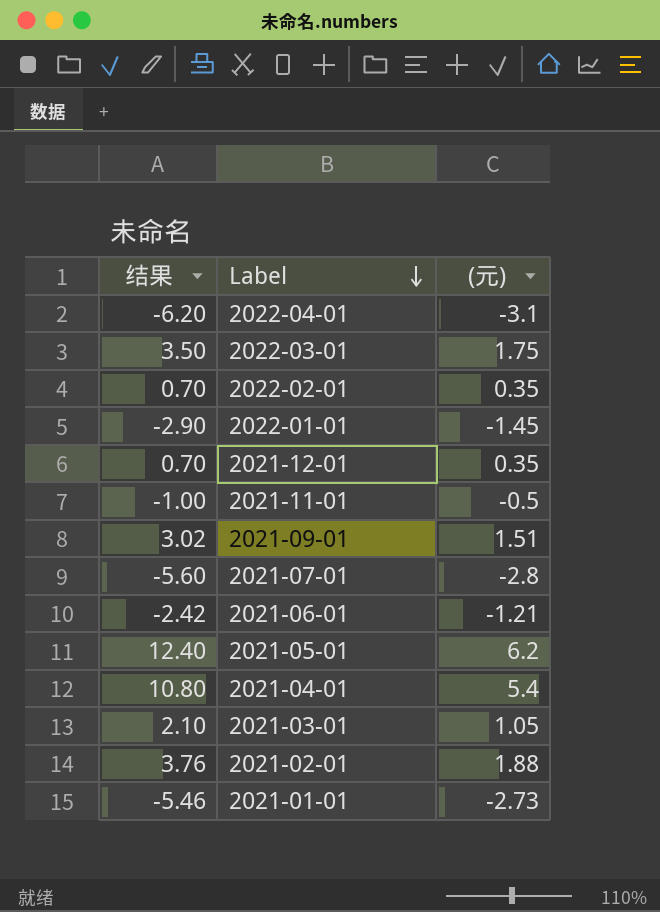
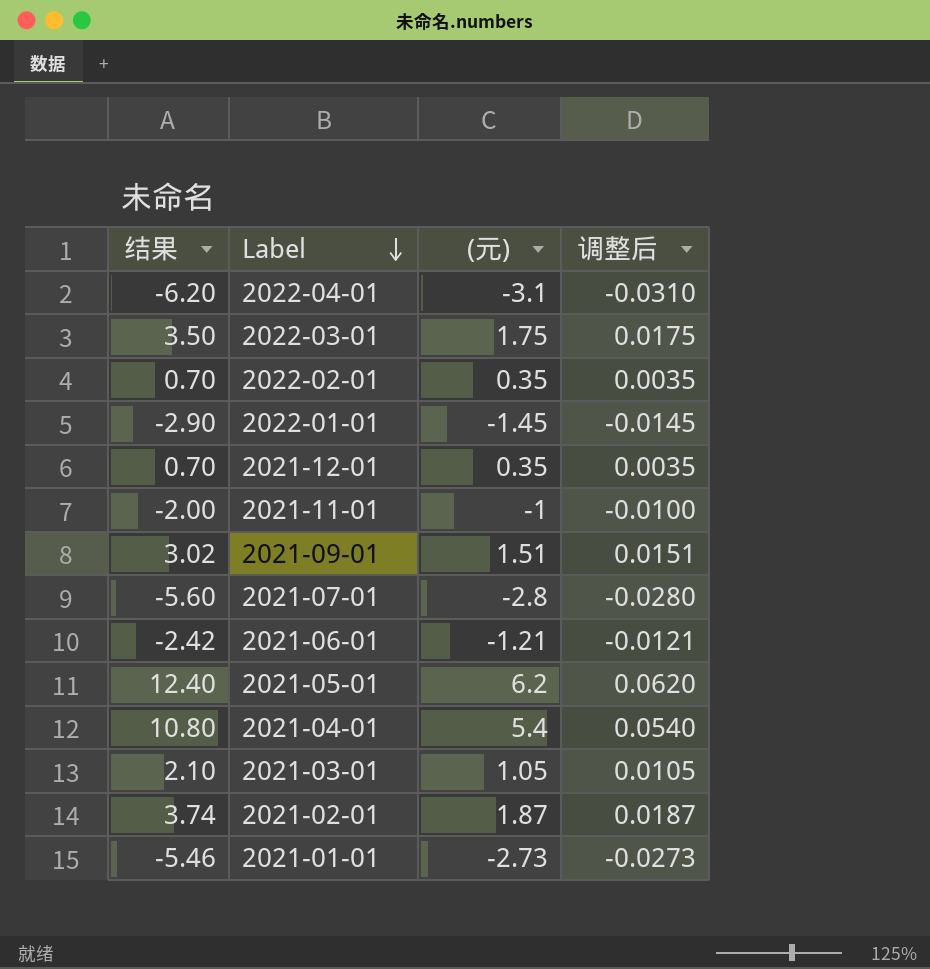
column 调整后 | formula: none -> [(元)] * 0.01
2021-11-01 | 结果: -1.00 -> -2.00
2021-11-01 | (元): -0.5 -> -1
2021-02-01 | 结果: 3.76 -> 3.74
2021-02-01 | (元): 1.88 -> 1.87

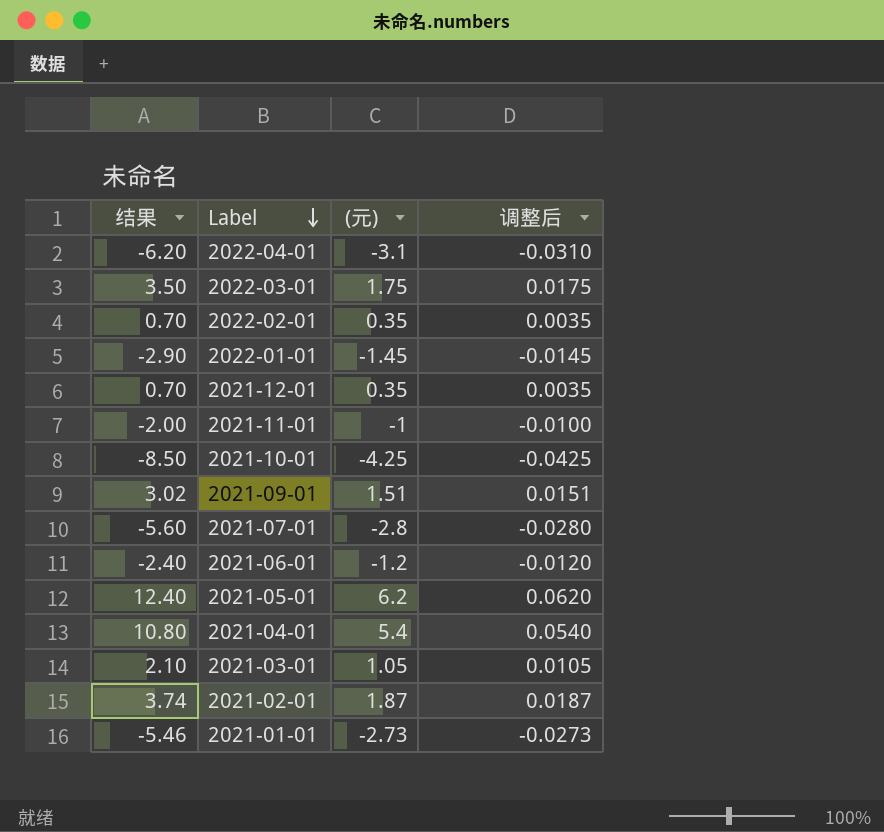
row 2021-10-01: none -> -8.50 | -4.25 | -0.0425
2021-06-01 | 结果: -2.42 -> -2.40
2021-06-01 | (元): -1.21 -> -1.2
2021-06-01 | 调整后: -0.0121 -> -0.0120

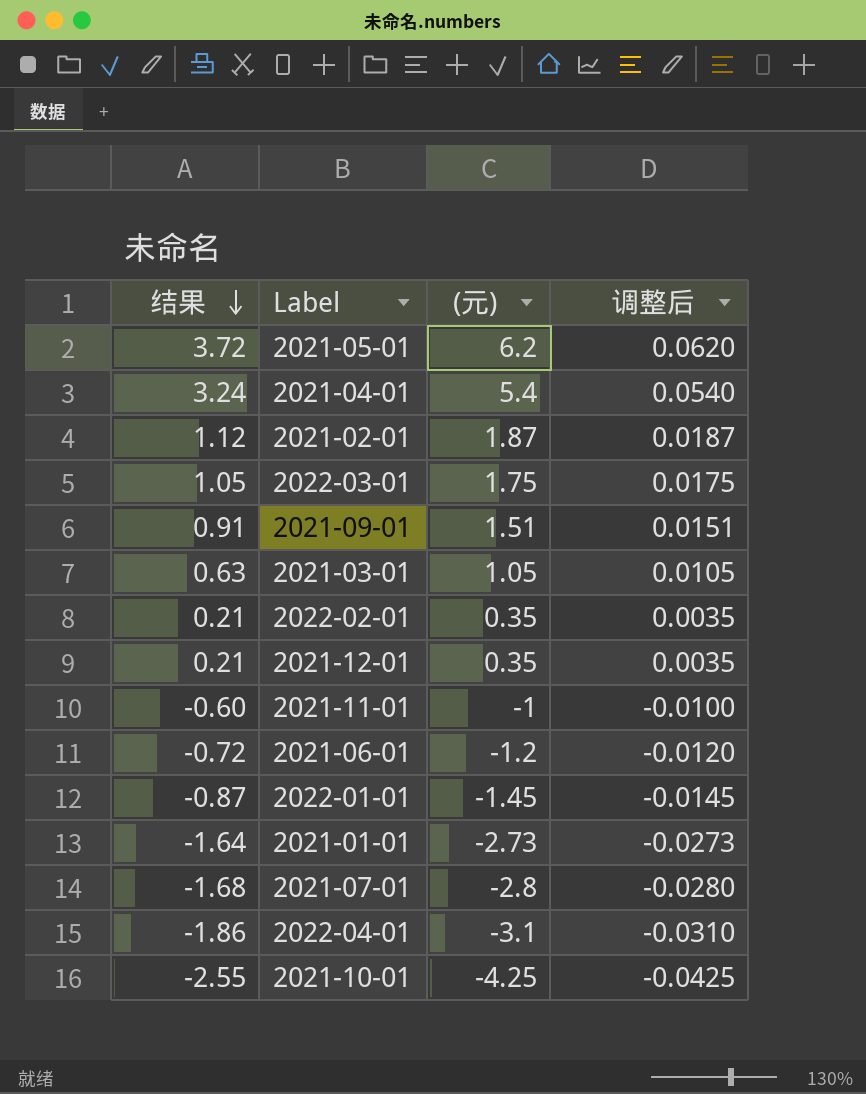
row order: Label descending -> 结果 descending
column 结果 | formula: [(元)] * 2 -> [(元)] * 0.6

